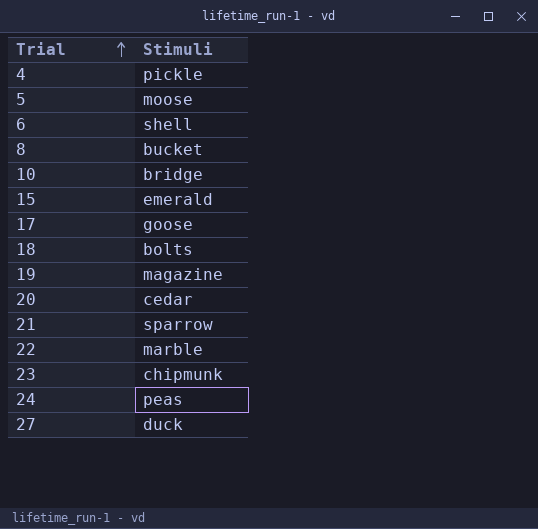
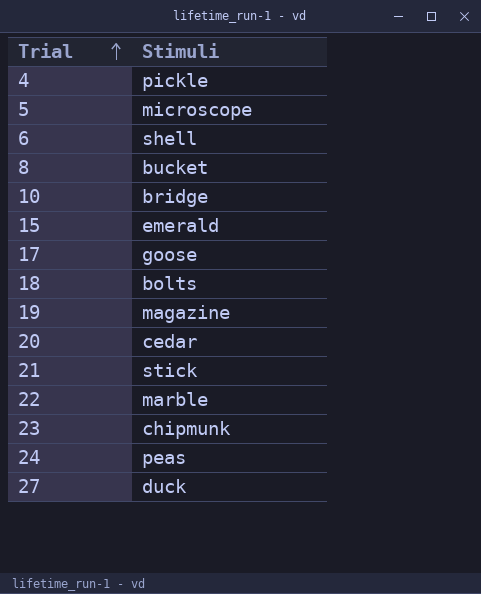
5 | Stimuli: moose -> microscope
21 | Stimuli: sparrow -> stick

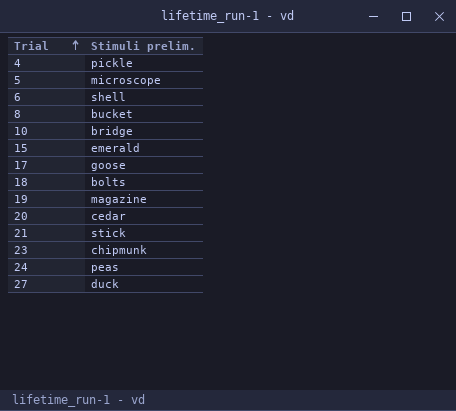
column name: Stimuli -> Stimuli prelim.
row 22: marble -> none

